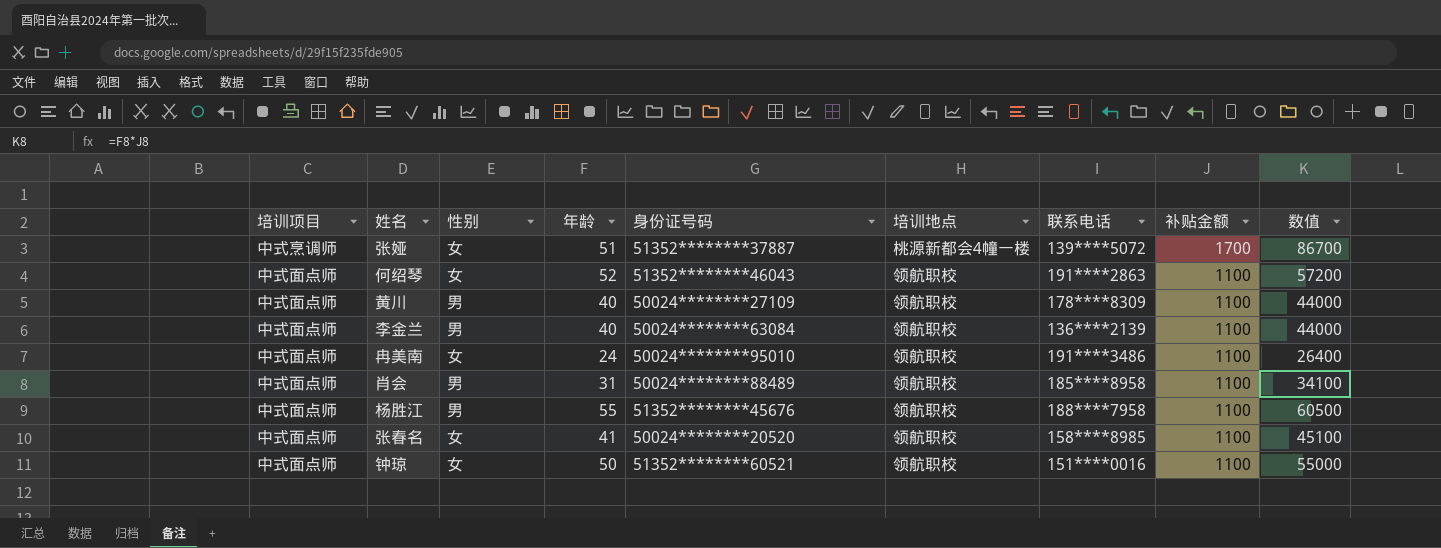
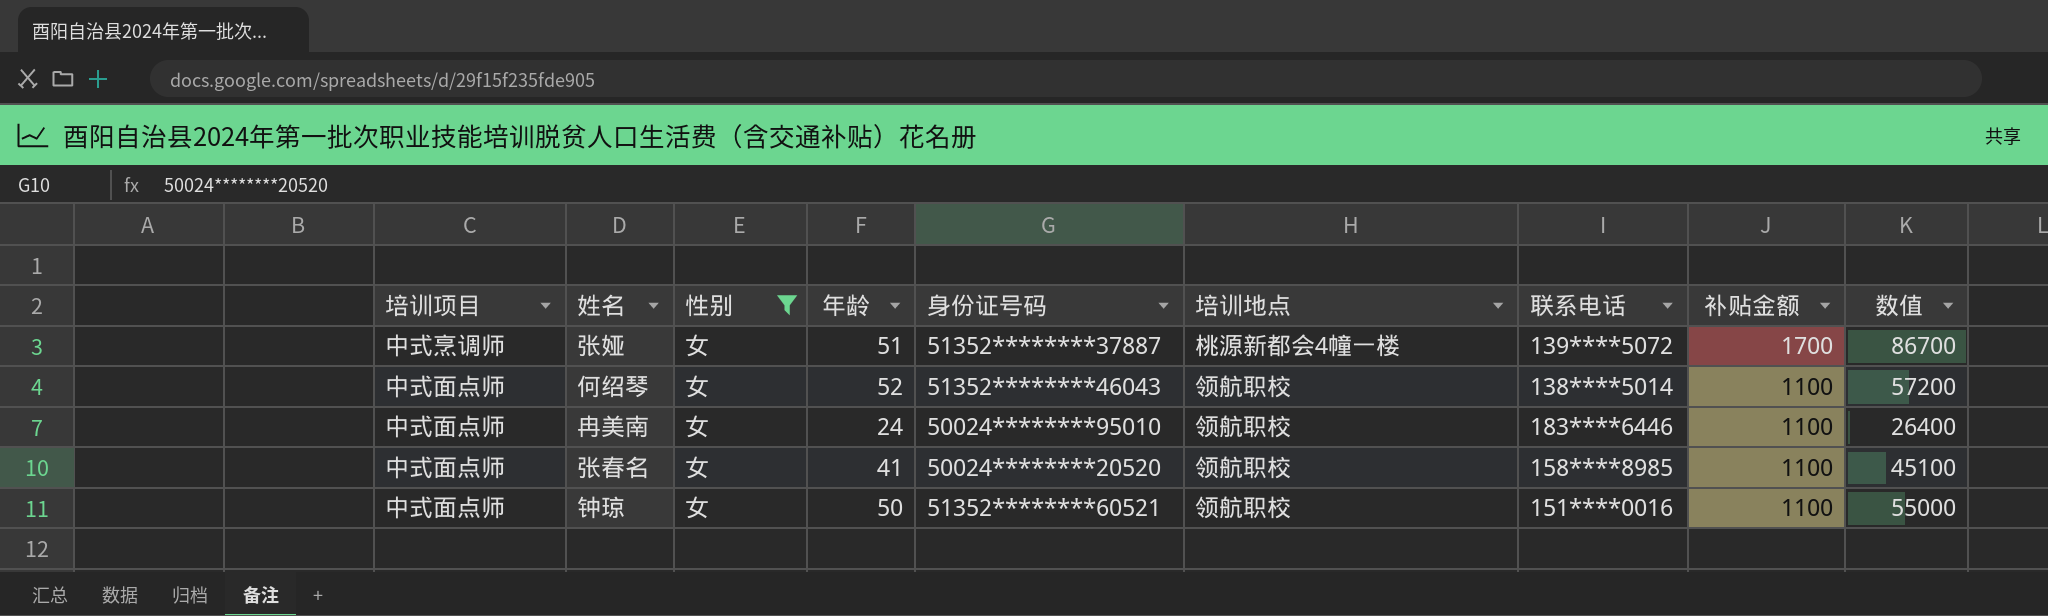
filter: none -> 性别 = 女
何绍琴 | 联系电话: 191****2863 -> 138****5014
冉美南 | 联系电话: 191****3486 -> 183****6446

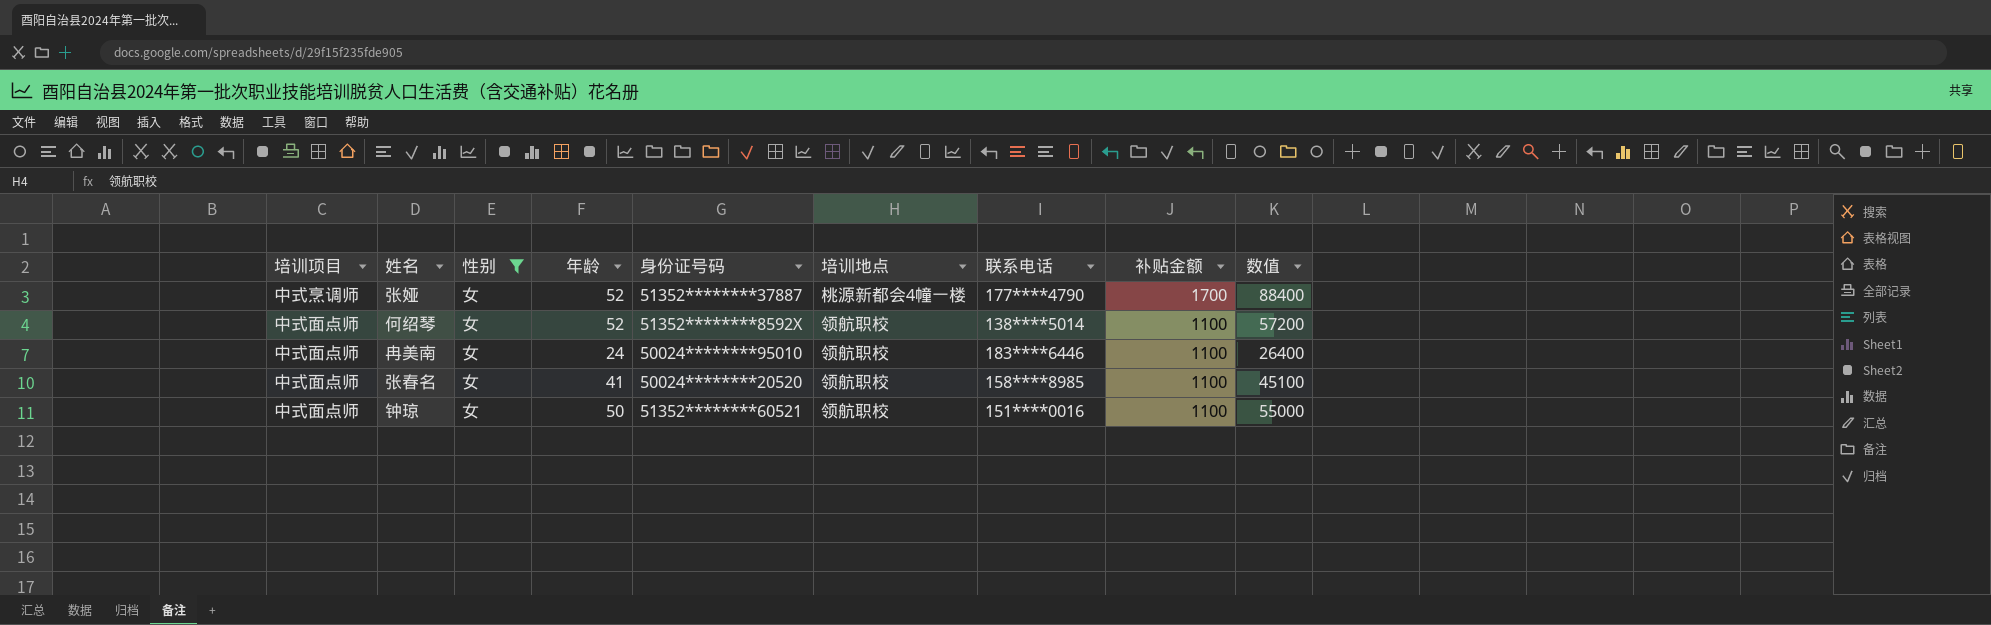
张娅 | 年龄: 51 -> 52
张娅 | 联系电话: 139****5072 -> 177****4790
张娅 | 数值: 86700 -> 88400
何绍琴 | 身份证号码: 51352********46043 -> 51352********8592X

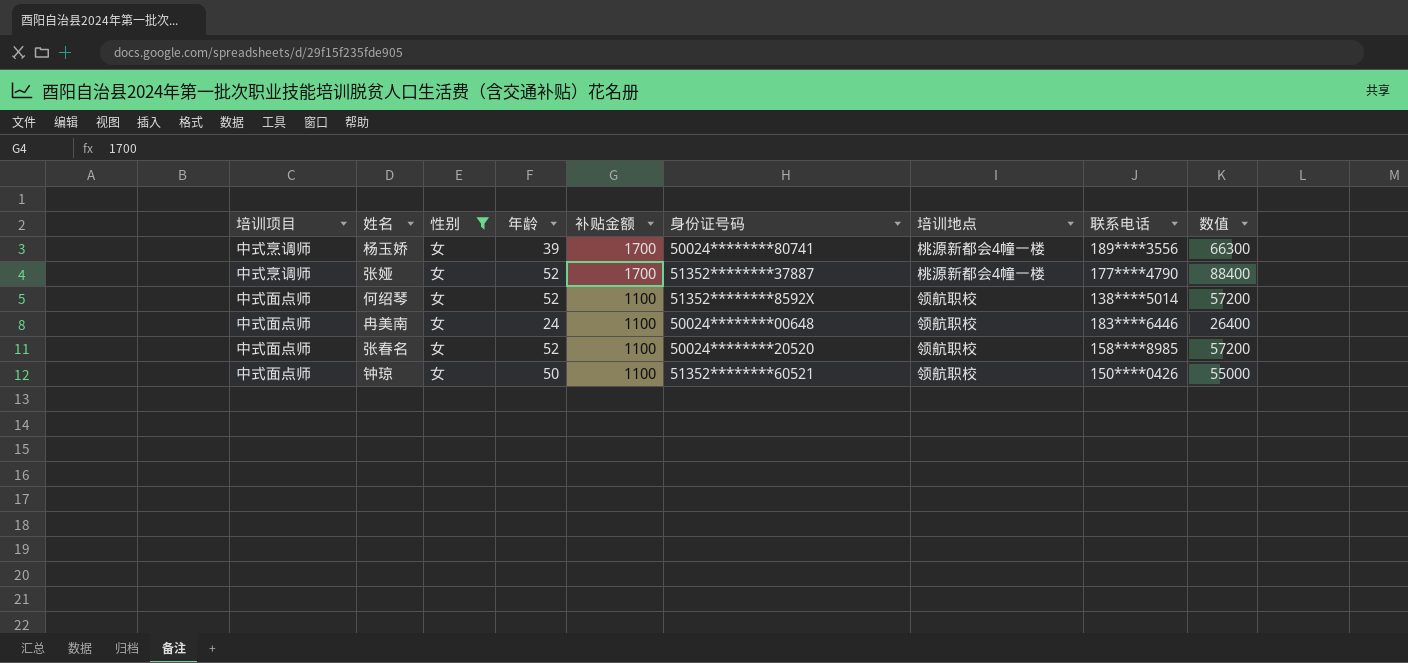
column 补贴金额 | position: 8 -> 5
row 杨玉娇: none -> 中式烹调师 | 女 | 39 | 1700 | 50024********80741 | 桃源新都会4幢一楼 | 189****3556 | 66300
冉美南 | 身份证号码: 50024********95010 -> 50024********00648
张春名 | 年龄: 41 -> 52
张春名 | 数值: 45100 -> 57200
钟琼 | 联系电话: 151****0016 -> 150****0426

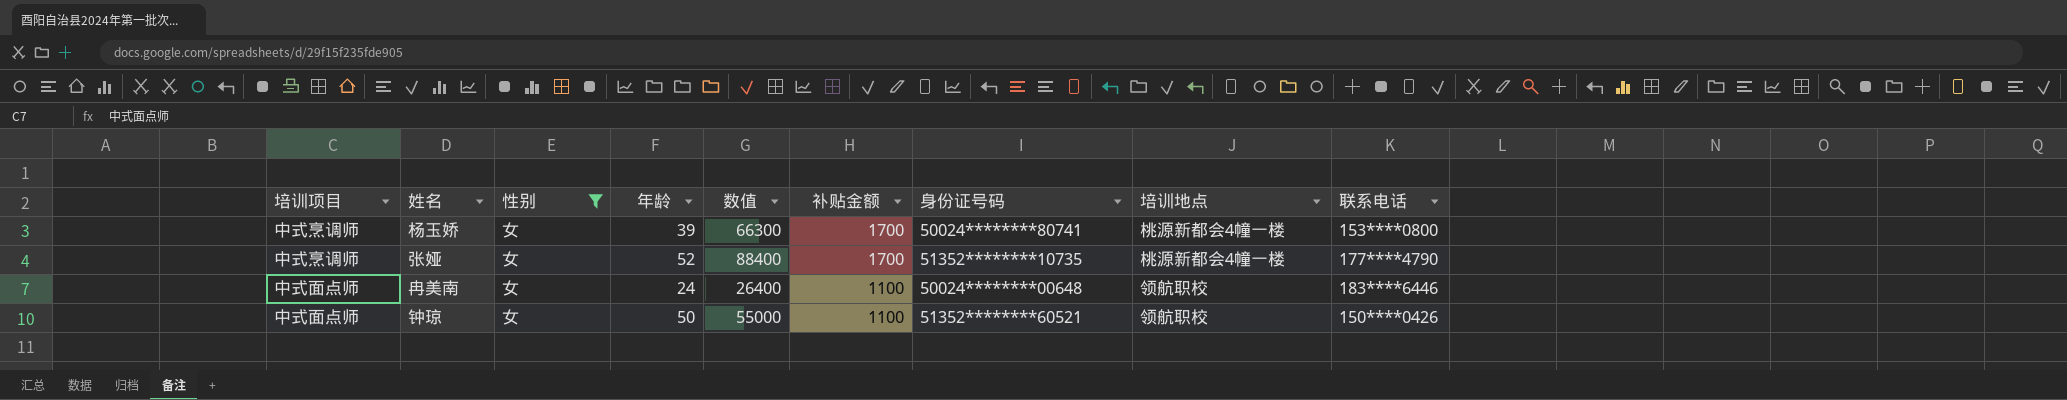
column 数值 | position: 9 -> 5
row 何绍琴: 中式面点师 | 女 | 52 | 1100 | 51352********8592X | 领航职校 | 138****5014 | 57200 -> none
row 张春名: 中式面点师 | 女 | 52 | 1100 | 50024********20520 | 领航职校 | 158****8985 | 57200 -> none
杨玉娇 | 联系电话: 189****3556 -> 153****0800
张娅 | 身份证号码: 51352********37887 -> 51352********10735

